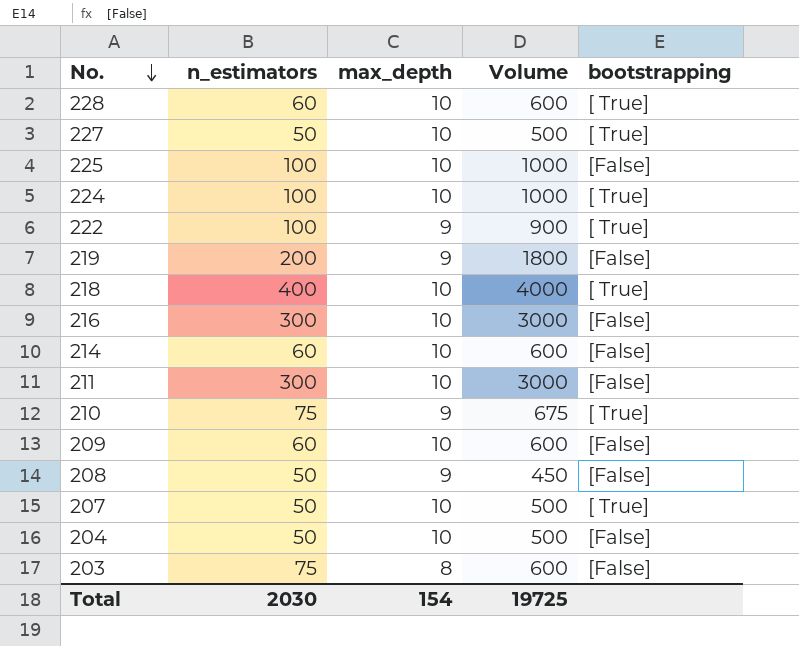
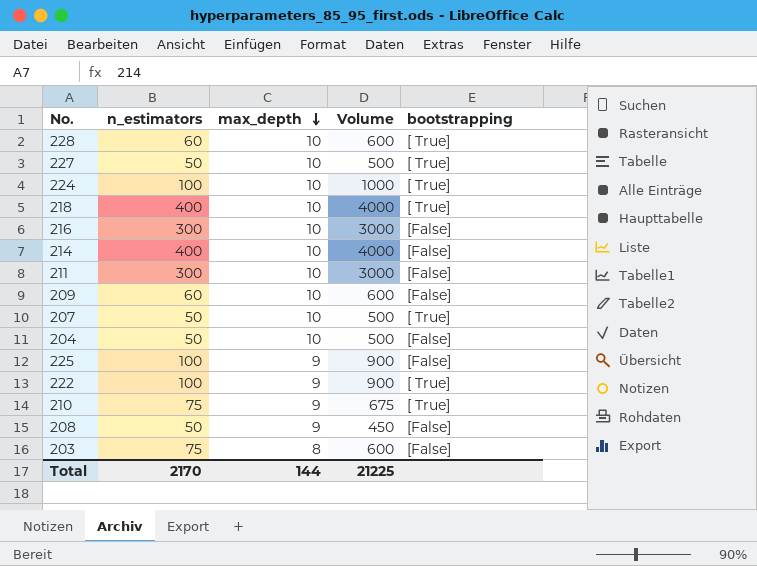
row order: No. descending -> max_depth descending
row 219: 200 | 9 | 1800 | [False] -> none
214 | n_estimators: 60 -> 400
214 | Volume: 600 -> 4000
225 | max_depth: 10 -> 9
225 | Volume: 1000 -> 900
Total | n_estimators: 2030 -> 2170
Total | max_depth: 154 -> 144
Total | Volume: 19725 -> 21225

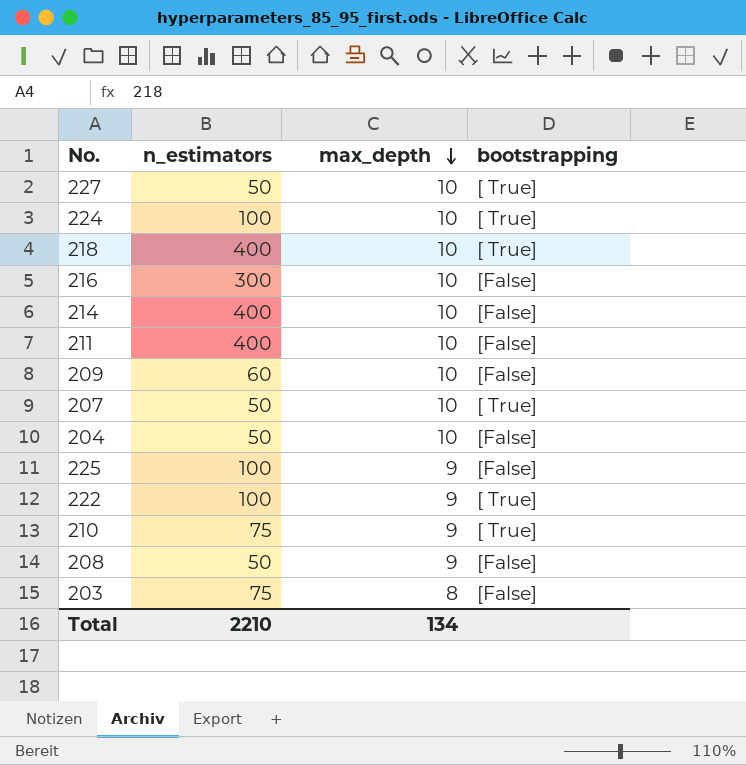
column Volume | formula: [n_estimators] * [max_depth] -> none
row 228: 60 | 10 | 600 | [ True] -> none
211 | n_estimators: 300 -> 400
Total | n_estimators: 2170 -> 2210
Total | max_depth: 144 -> 134

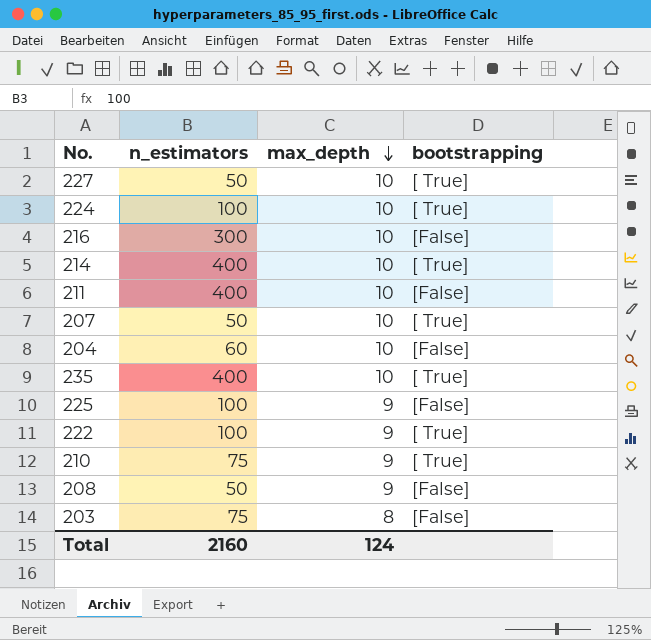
row 218: 400 | 10 | [ True] -> none
row 209: 60 | 10 | [False] -> none
214 | bootstrapping: [False] -> [ True]
204 | n_estimators: 50 -> 60
row 235: none -> 400 | 10 | [ True]
Total | n_estimators: 2210 -> 2160
Total | max_depth: 134 -> 124

